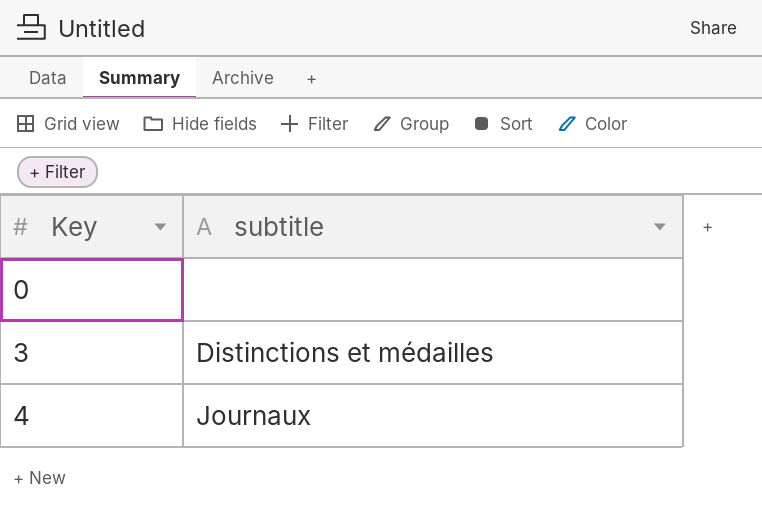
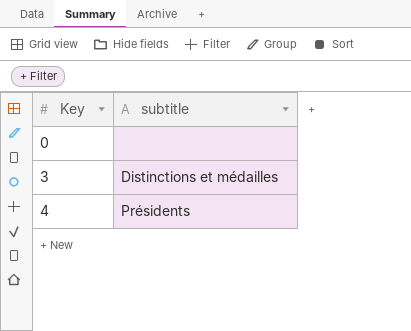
4 | subtitle: Journaux -> Présidents

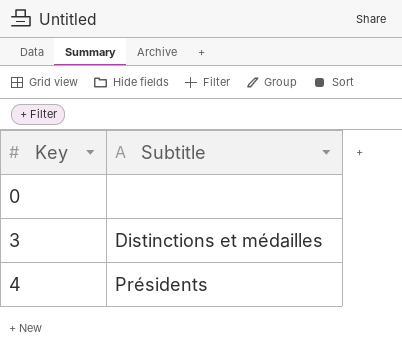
column name: subtitle -> Subtitle

